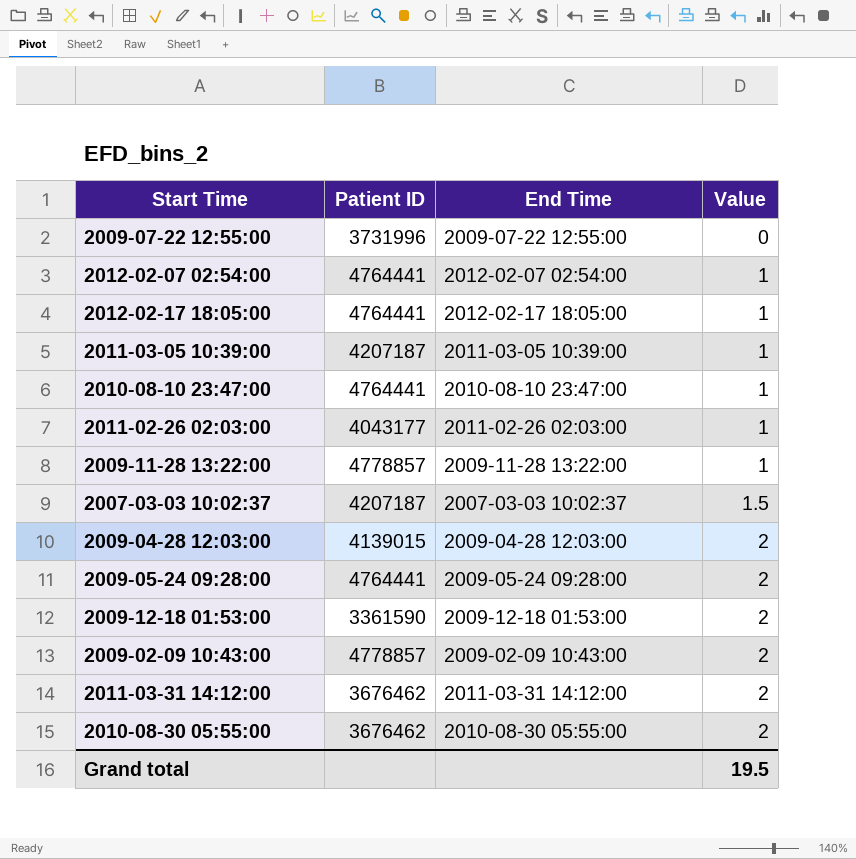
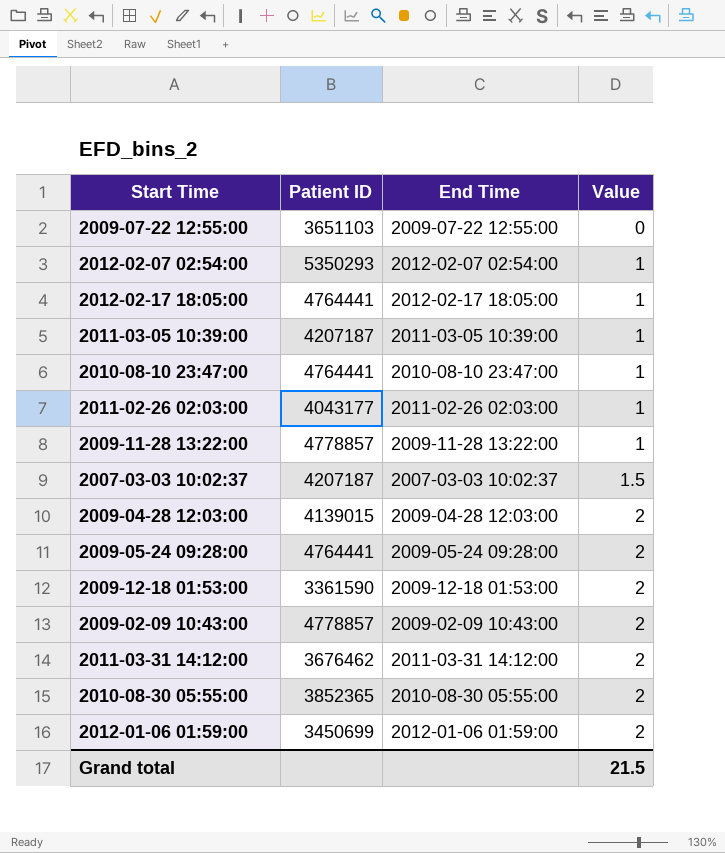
2009-07-22 12:55:00 | Patient ID: 3731996 -> 3651103
2012-02-07 02:54:00 | Patient ID: 4764441 -> 5350293
2010-08-30 05:55:00 | Patient ID: 3676462 -> 3852365
row 2012-01-06 01:59:00: none -> 3450699 | 2012-01-06 01:59:00 | 2
Grand total | Value: 19.5 -> 21.5

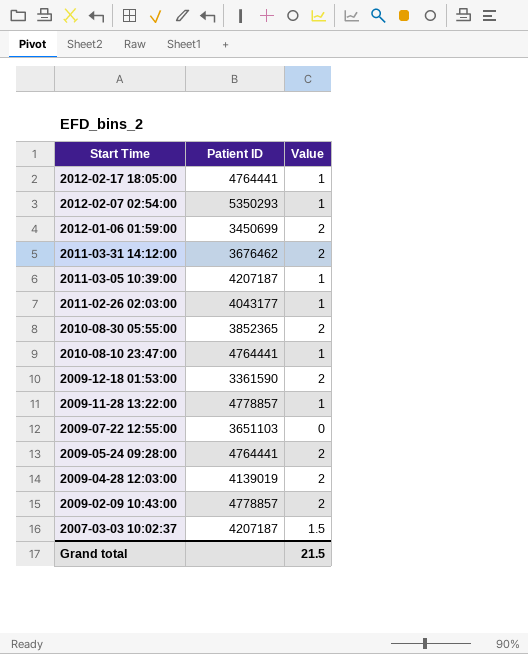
row order: Value ascending -> Start Time descending
column End Time | position: 3 -> none
2009-04-28 12:03:00 | Patient ID: 4139015 -> 4139019

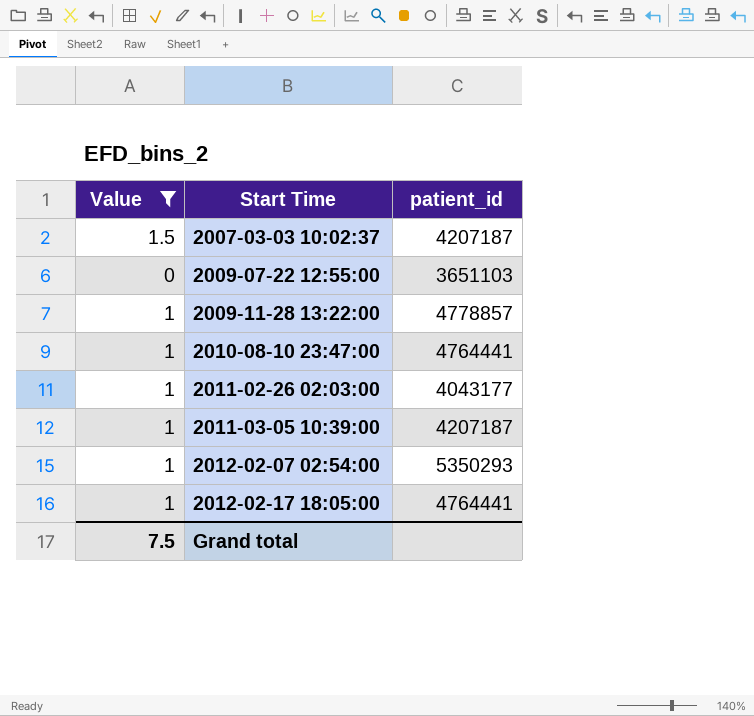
filter: none -> Value != 2
row order: Start Time descending -> Start Time ascending
column Value | position: 3 -> 1
column name: Patient ID -> patient_id
Grand total | Value: 21.5 -> 7.5

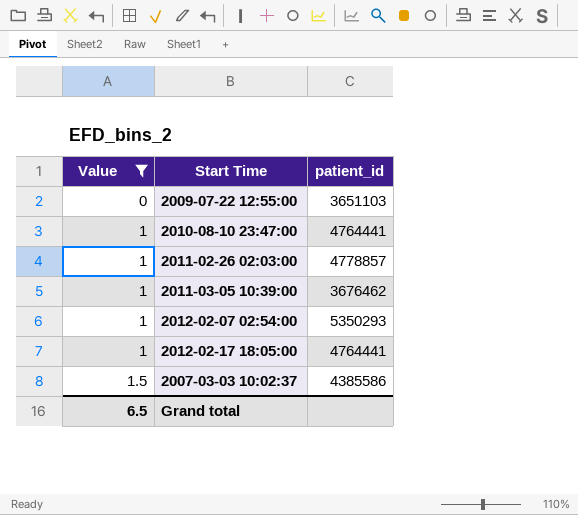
row order: Start Time ascending -> Value ascending
row 2009-11-28 13:22:00: 1 | 4778857 -> none
2011-02-26 02:03:00 | patient_id: 4043177 -> 4778857
2011-03-05 10:39:00 | patient_id: 4207187 -> 3676462
2007-03-03 10:02:37 | patient_id: 4207187 -> 4385586
Grand total | Value: 7.5 -> 6.5

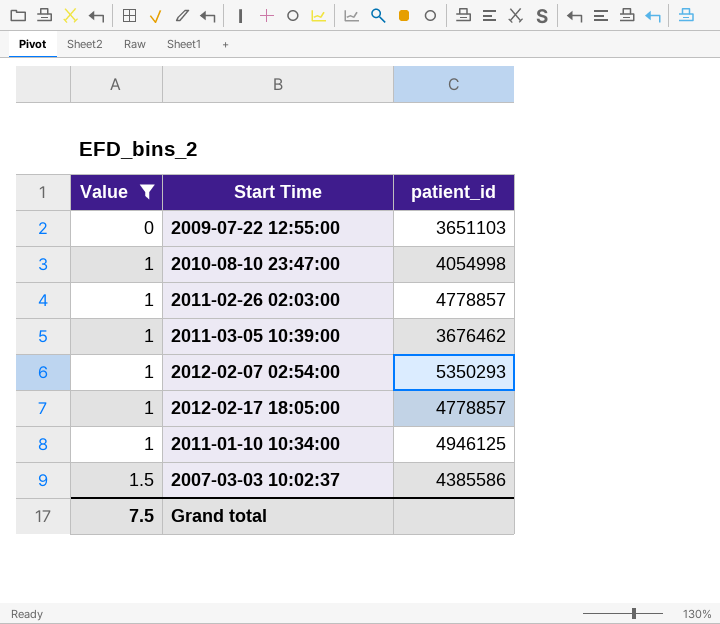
2010-08-10 23:47:00 | patient_id: 4764441 -> 4054998
2012-02-17 18:05:00 | patient_id: 4764441 -> 4778857
row 2011-01-10 10:34:00: none -> 1 | 4946125
Grand total | Value: 6.5 -> 7.5

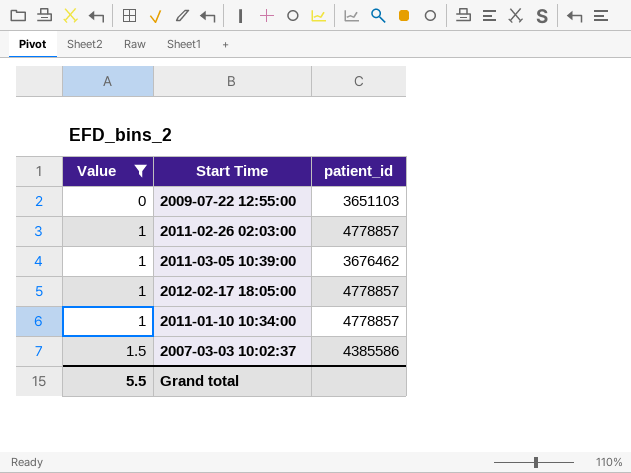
row 2010-08-10 23:47:00: 1 | 4054998 -> none
row 2012-02-07 02:54:00: 1 | 5350293 -> none
2011-01-10 10:34:00 | patient_id: 4946125 -> 4778857
Grand total | Value: 7.5 -> 5.5

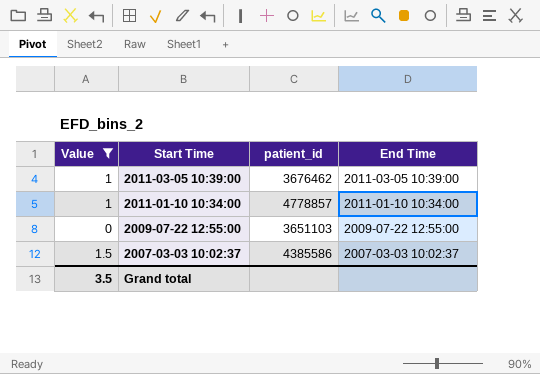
row order: Value ascending -> Start Time descending
column End Time | position: none -> 4
row 2011-02-26 02:03:00: 1 | 4778857 -> none
row 2012-02-17 18:05:00: 1 | 4778857 -> none
Grand total | Value: 5.5 -> 3.5

